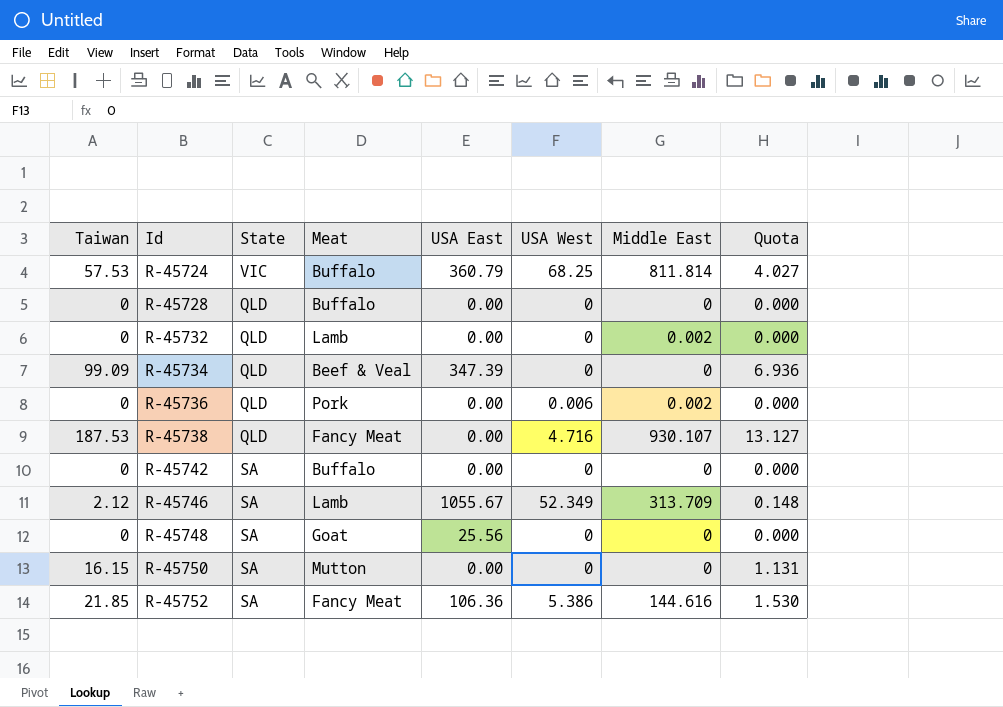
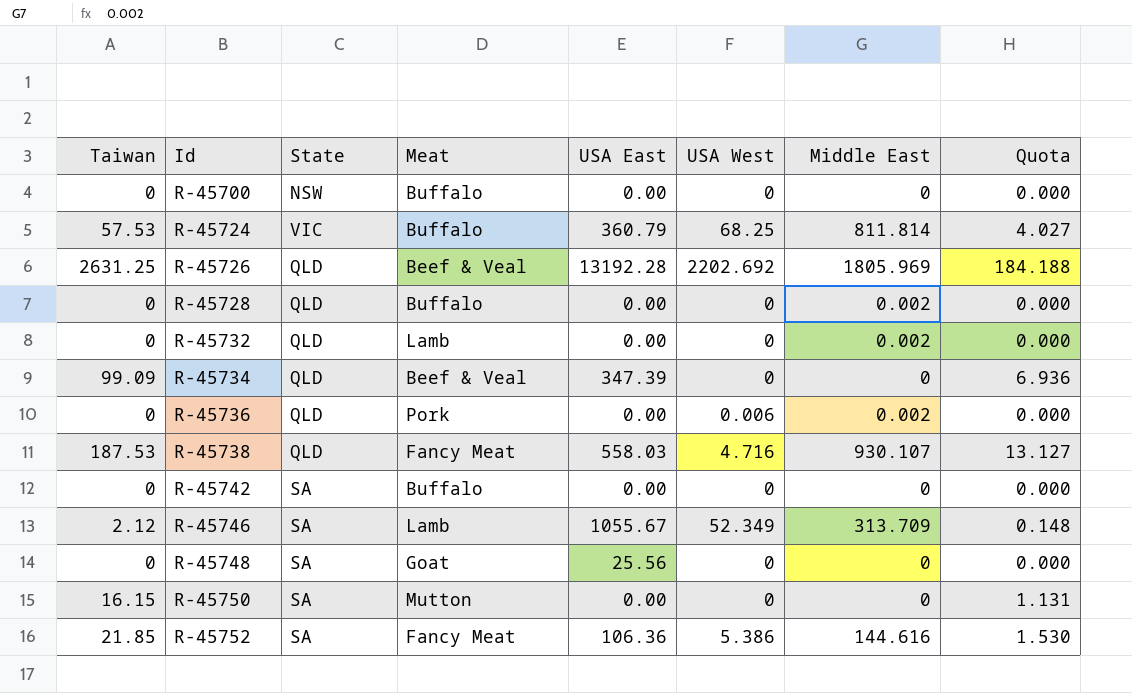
row R-45700: none -> 0 | NSW | Buffalo | 0.00 | 0 | 0 | 0.000
row R-45726: none -> 2631.25 | QLD | Beef & Veal | 13192.28 | 2202.692 | 1805.969 | 184.188
R-45728 | Middle East: 0 -> 0.002
R-45738 | USA East: 0.00 -> 558.03

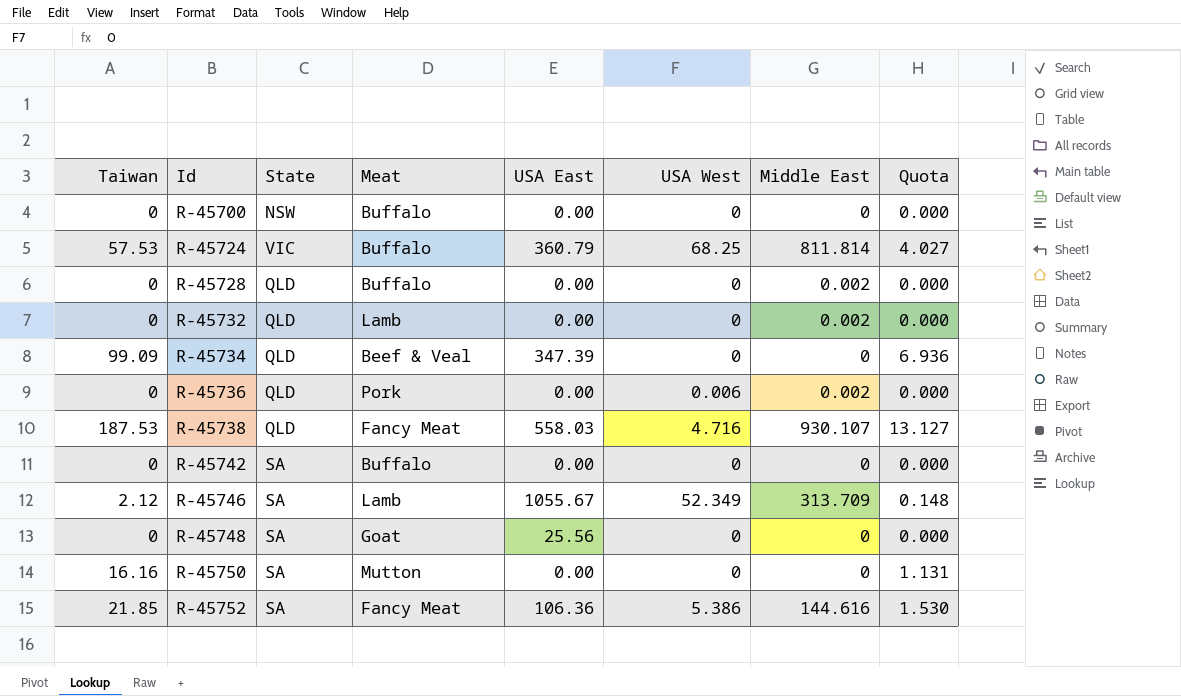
row R-45726: 2631.25 | QLD | Beef & Veal | 13192.28 | 2202.692 | 1805.969 | 184.188 -> none
R-45750 | Taiwan: 16.15 -> 16.16

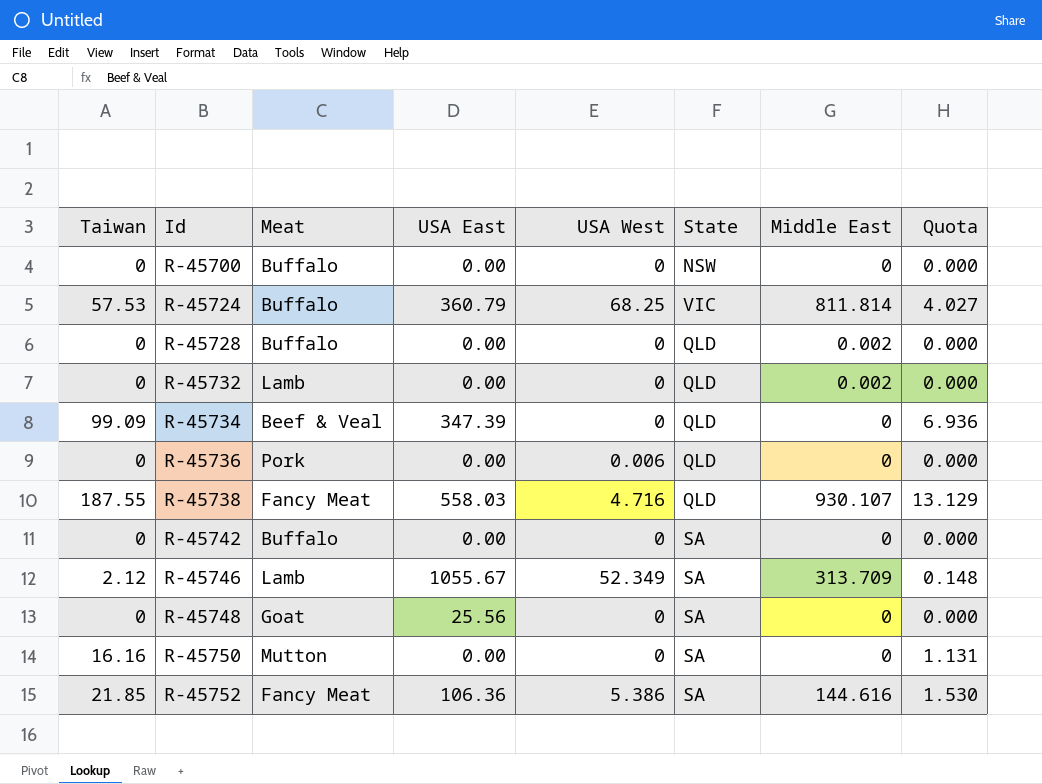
column State | position: 3 -> 6
R-45736 | Middle East: 0.002 -> 0
R-45738 | Taiwan: 187.53 -> 187.55
R-45738 | Quota: 13.127 -> 13.129

